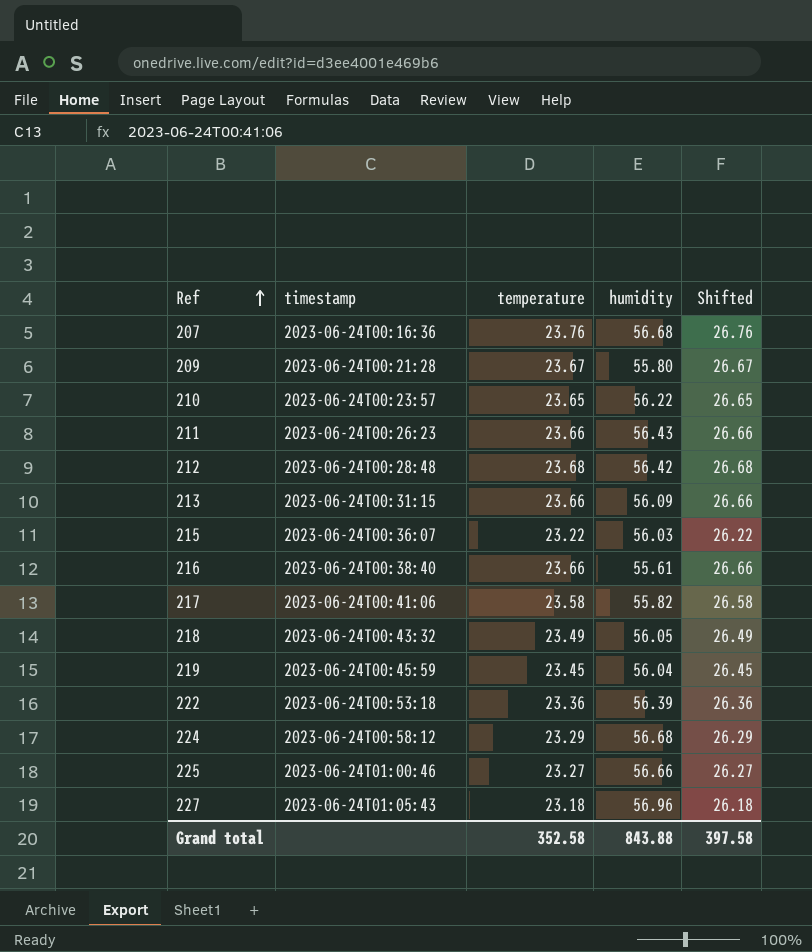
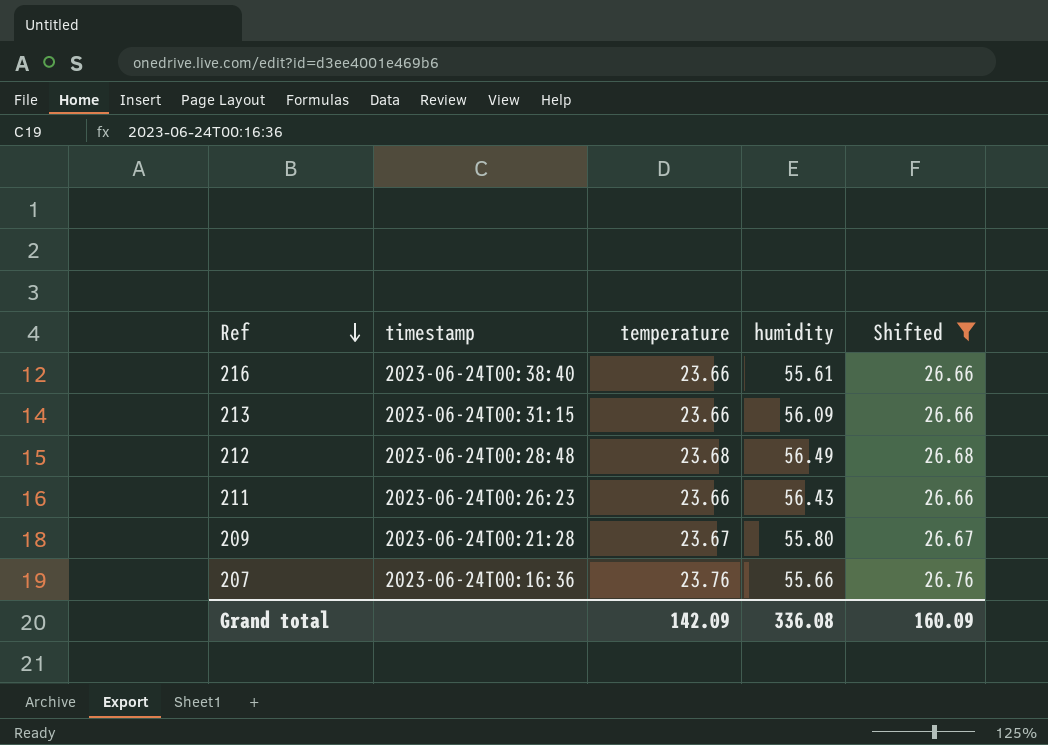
filter: none -> Shifted >= 26.66
row order: Ref ascending -> Ref descending
212 | humidity: 56.42 -> 56.49
207 | humidity: 56.68 -> 55.66
Grand total | temperature: 352.58 -> 142.09
Grand total | humidity: 843.88 -> 336.08
Grand total | Shifted: 397.58 -> 160.09

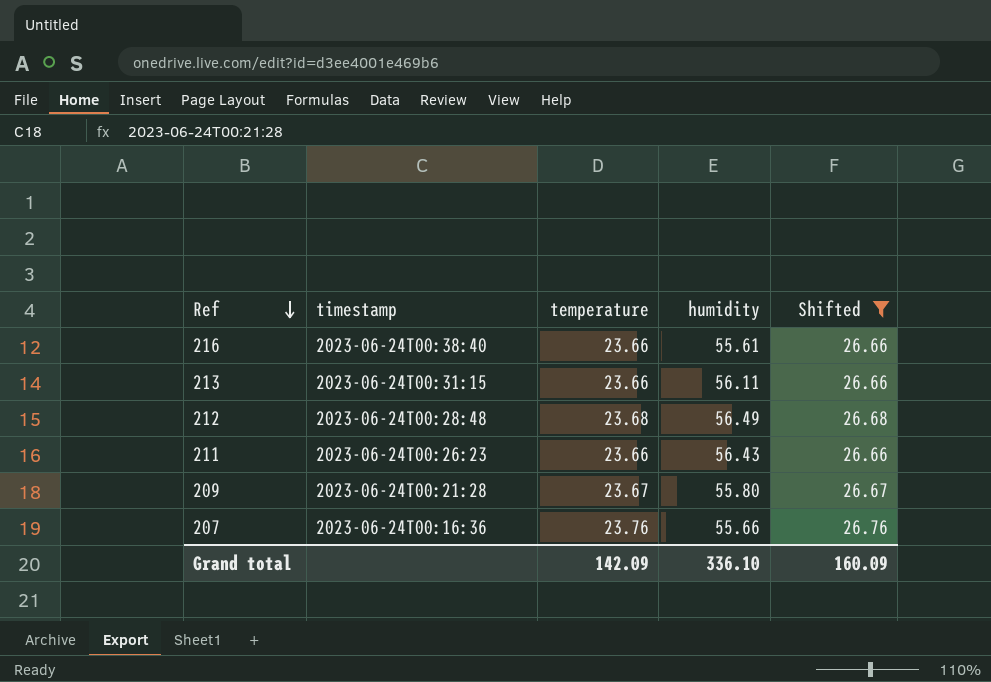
213 | humidity: 56.09 -> 56.11
Grand total | humidity: 336.08 -> 336.10

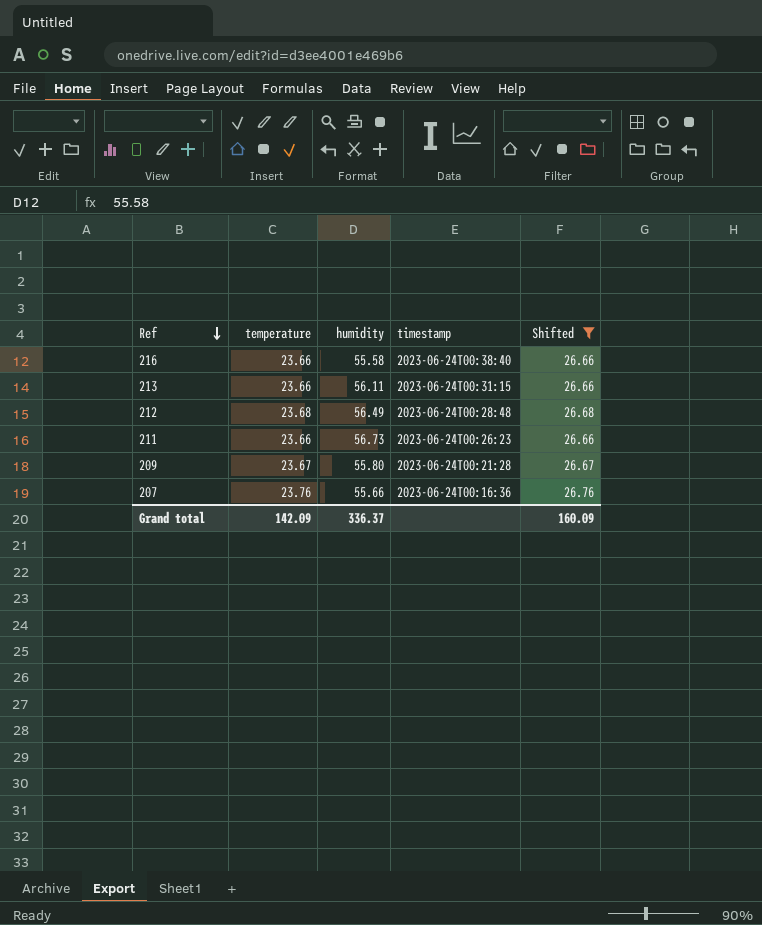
column timestamp | position: 2 -> 4
216 | humidity: 55.61 -> 55.58
211 | humidity: 56.43 -> 56.73
Grand total | humidity: 336.10 -> 336.37

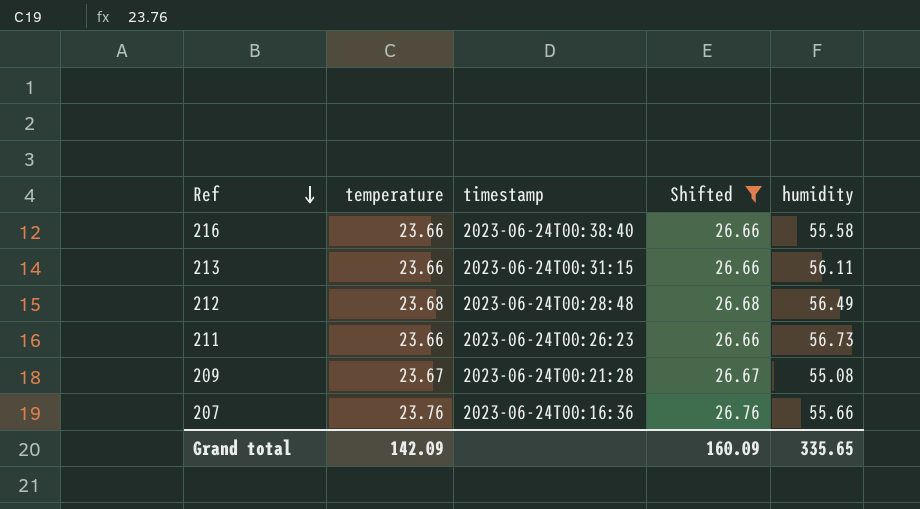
column humidity | position: 3 -> 5
209 | humidity: 55.80 -> 55.08
Grand total | humidity: 336.37 -> 335.65

